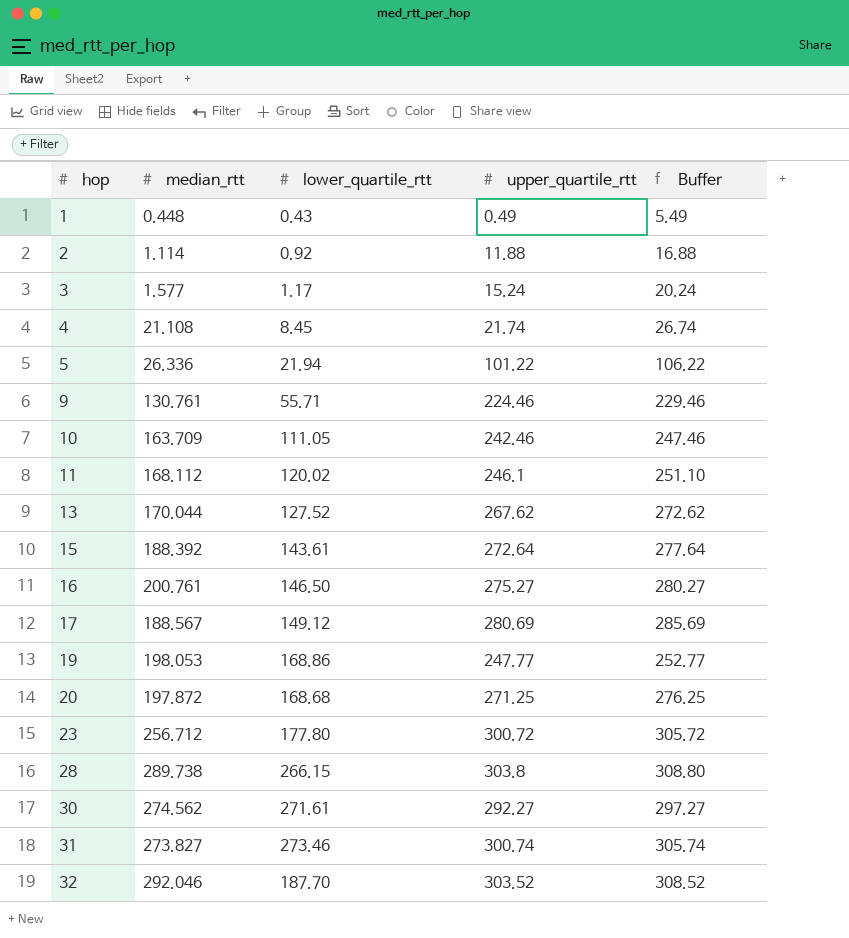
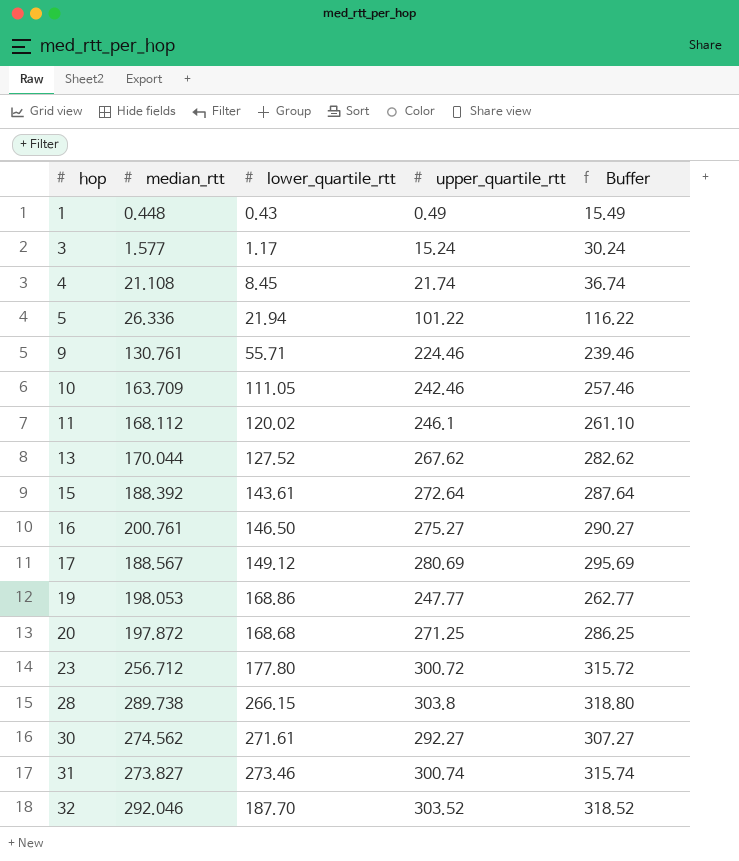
column Buffer | formula: [upper_quartile_rtt] + 5 -> [upper_quartile_rtt] + 15
row 2: 1.114 | 0.92 | 11.88 | 16.88 -> none

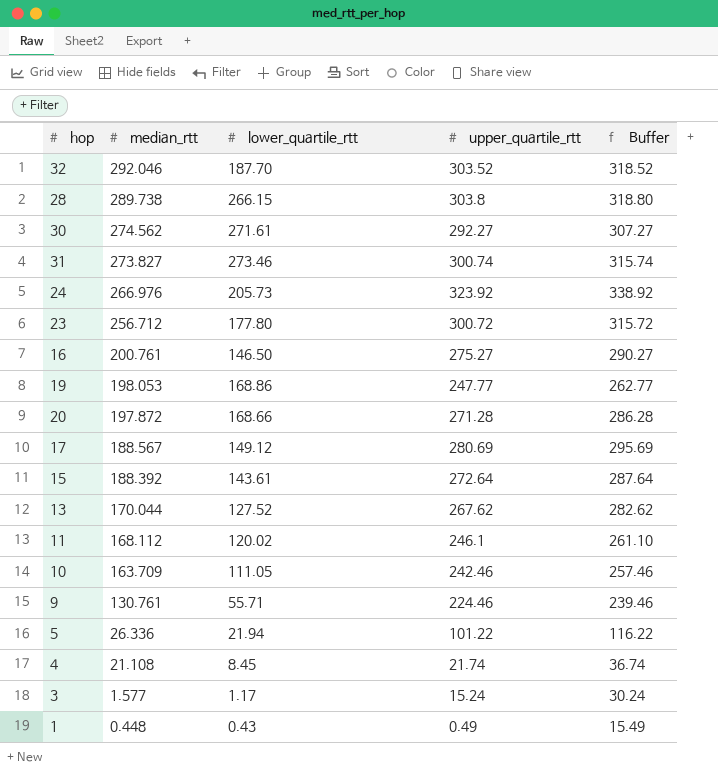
row order: hop ascending -> median_rtt descending
row 24: none -> 266.976 | 205.73 | 323.92 | 338.92
20 | lower_quartile_rtt: 168.68 -> 168.66
20 | upper_quartile_rtt: 271.25 -> 271.28
20 | Buffer: 286.25 -> 286.28

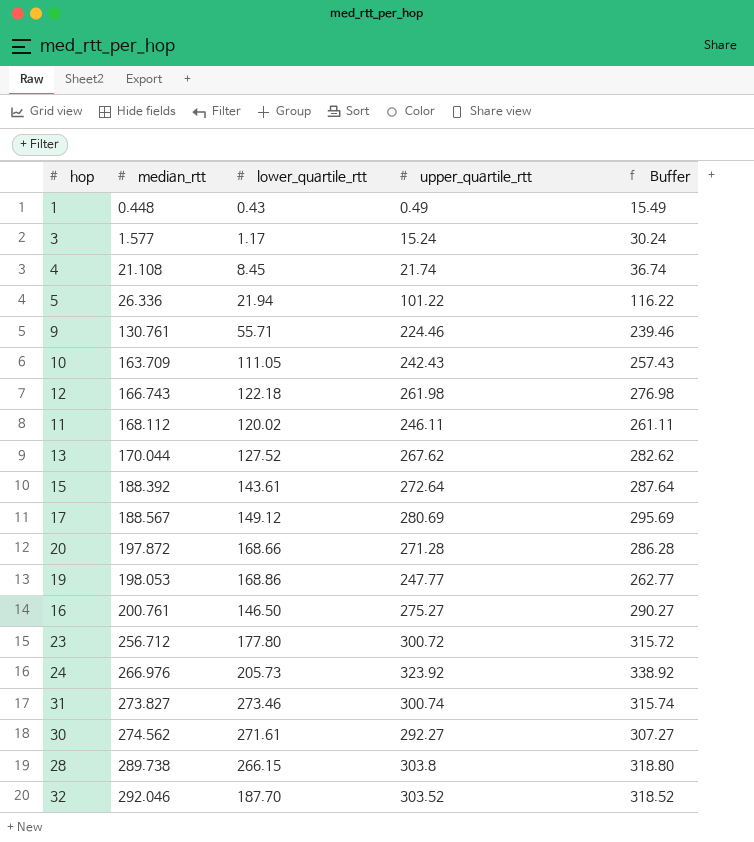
row order: median_rtt descending -> median_rtt ascending
10 | upper_quartile_rtt: 242.46 -> 242.43
10 | Buffer: 257.46 -> 257.43
row 12: none -> 166.743 | 122.18 | 261.98 | 276.98
11 | upper_quartile_rtt: 246.1 -> 246.11
11 | Buffer: 261.10 -> 261.11

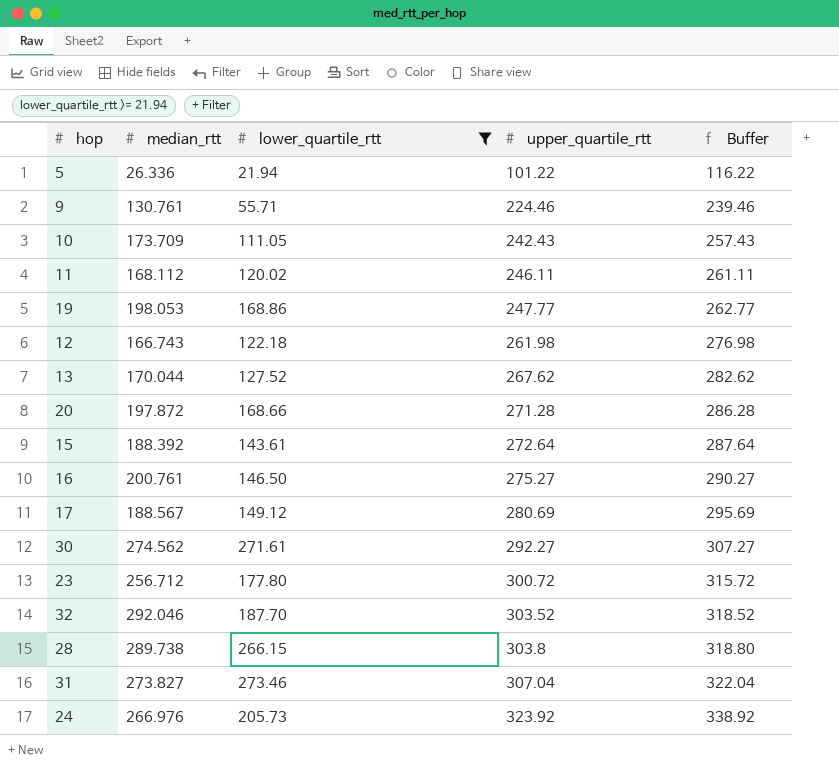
filter: none -> lower_quartile_rtt >= 21.94
row order: median_rtt ascending -> upper_quartile_rtt ascending
10 | median_rtt: 163.709 -> 173.709
31 | upper_quartile_rtt: 300.74 -> 307.04
31 | Buffer: 315.74 -> 322.04

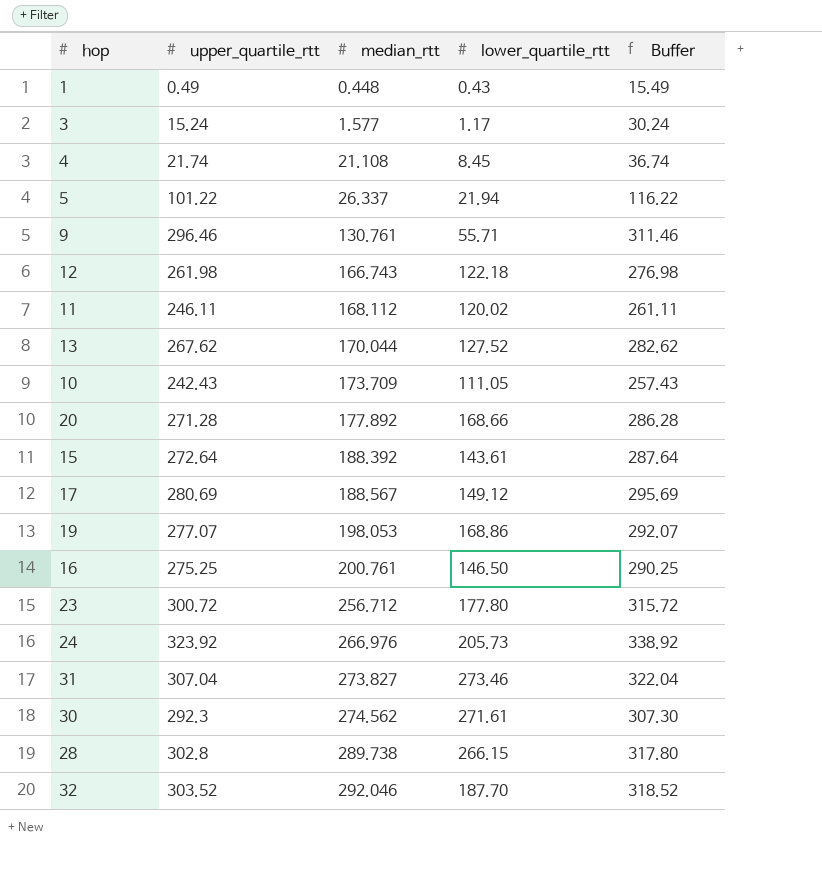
filter: lower_quartile_rtt >= 21.94 -> none
row order: upper_quartile_rtt ascending -> median_rtt ascending
column upper_quartile_rtt | position: 4 -> 2
5 | median_rtt: 26.336 -> 26.337
9 | upper_quartile_rtt: 224.46 -> 296.46
9 | Buffer: 239.46 -> 311.46
20 | median_rtt: 197.872 -> 177.892
19 | upper_quartile_rtt: 247.77 -> 277.07
19 | Buffer: 262.77 -> 292.07
16 | upper_quartile_rtt: 275.27 -> 275.25
16 | Buffer: 290.27 -> 290.25
30 | upper_quartile_rtt: 292.27 -> 292.3
30 | Buffer: 307.27 -> 307.30
28 | upper_quartile_rtt: 303.8 -> 302.8
28 | Buffer: 318.80 -> 317.80

